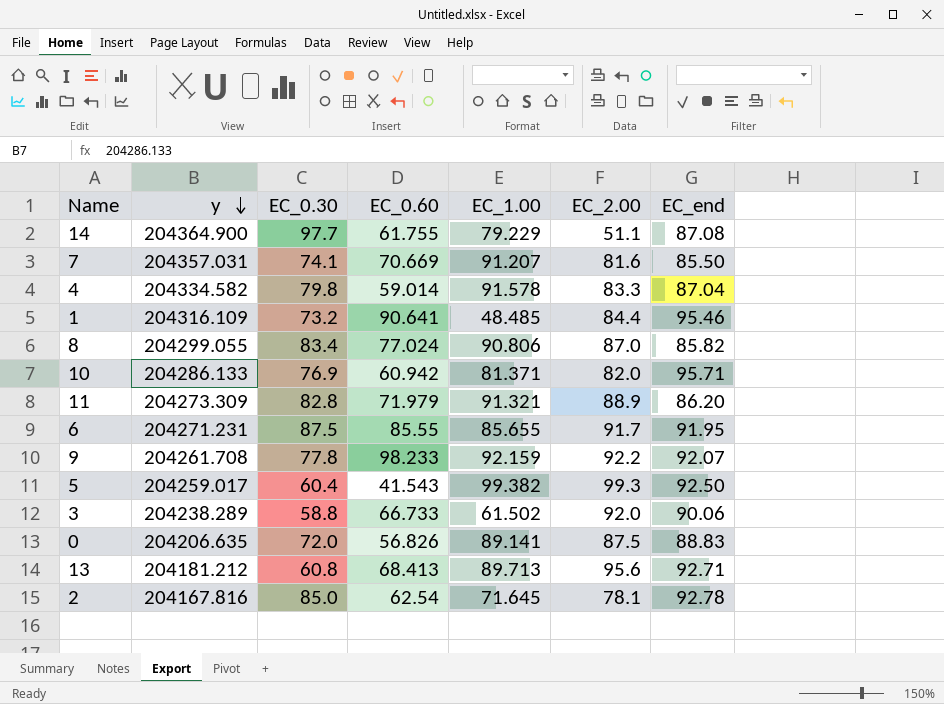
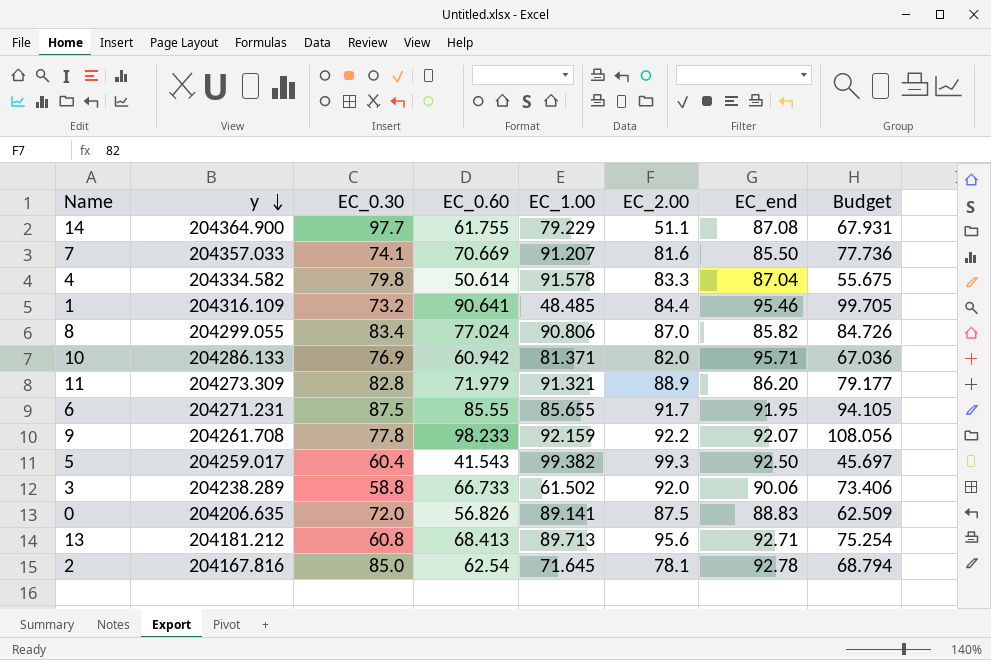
column Budget | formula: none -> [EC_0.60] * 1.1
7 | y: 204357.031 -> 204357.033
4 | EC_0.60: 59.014 -> 50.614

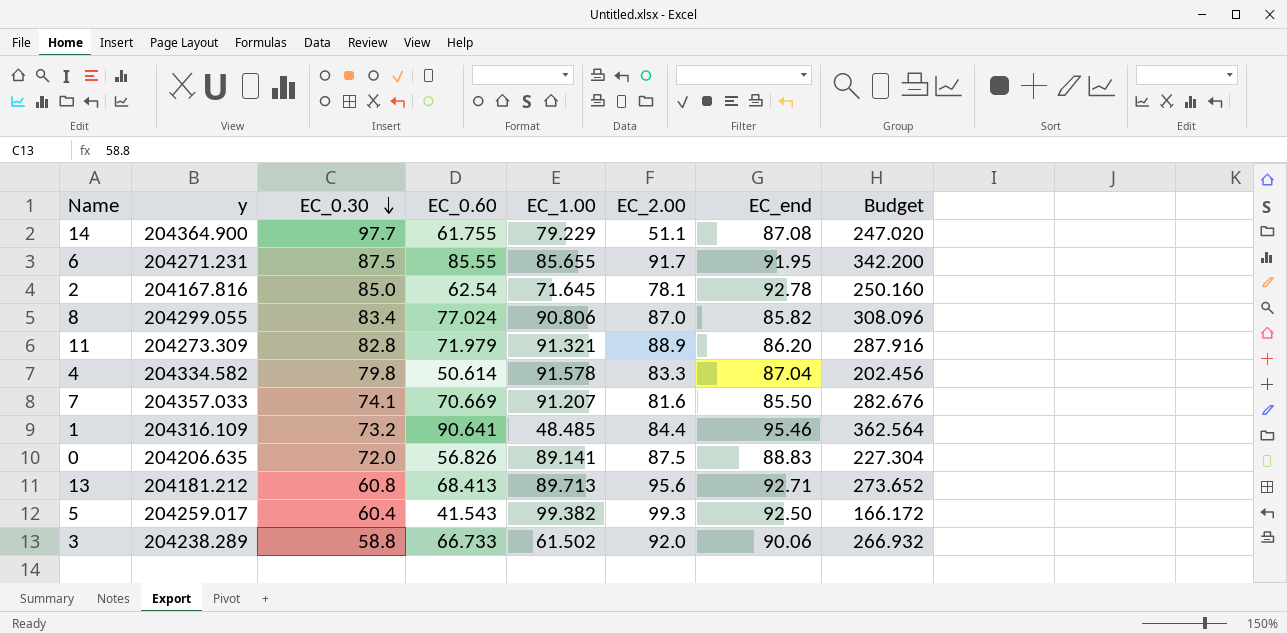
row order: y descending -> EC_0.30 descending
column Budget | formula: [EC_0.60] * 1.1 -> [EC_0.60] * 4
row 10: 204286.133 | 76.9 | 60.942 | 81.371 | 82.0 | 95.71 | 67.036 -> none
row 9: 204261.708 | 77.8 | 98.233 | 92.159 | 92.2 | 92.07 | 108.056 -> none

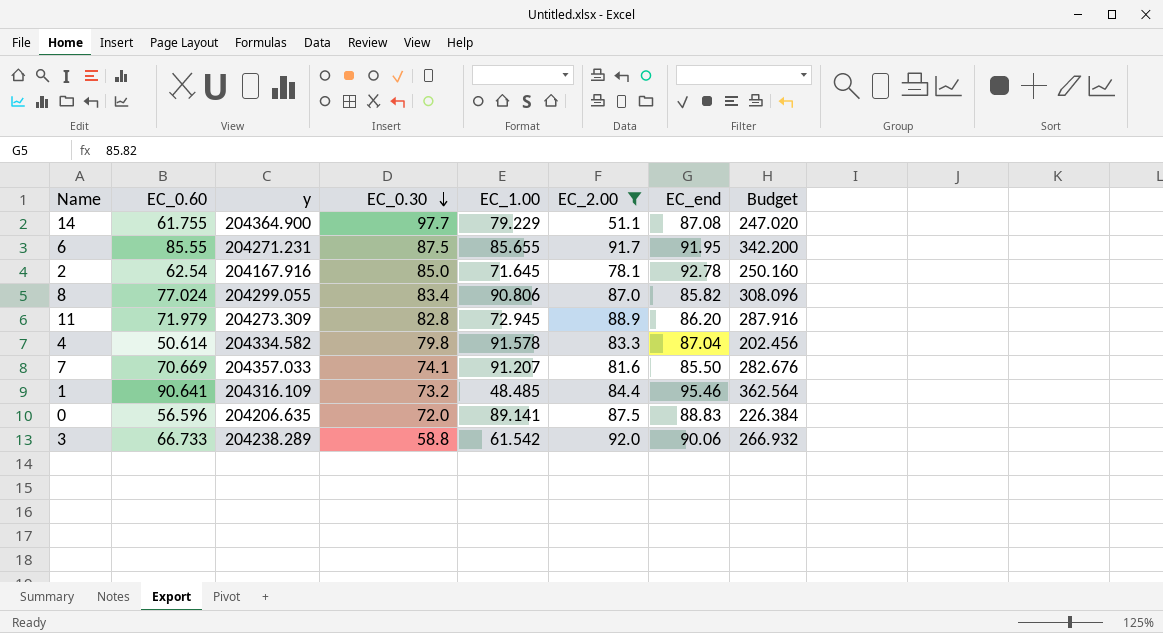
filter: none -> EC_2.00 <= 92.0
column EC_0.60 | position: 4 -> 2
2 | y: 204167.816 -> 204167.916
11 | EC_1.00: 91.321 -> 72.945
0 | EC_0.60: 56.826 -> 56.596
0 | Budget: 227.304 -> 226.384
3 | EC_1.00: 61.502 -> 61.542

